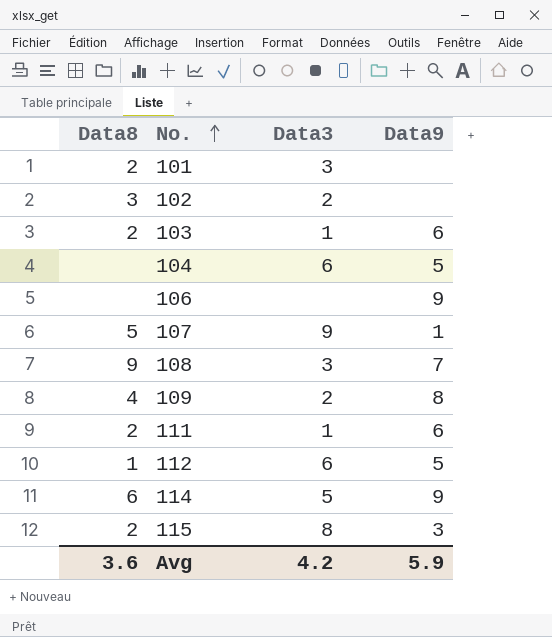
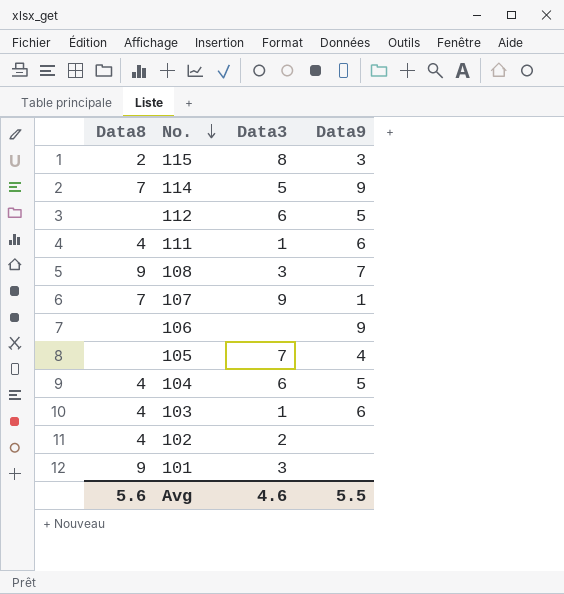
row order: No. ascending -> No. descending
row 109: 4 | 2 | 8 -> none
114 | Data8: 6 -> 7
112 | Data8: 1 -> none
111 | Data8: 2 -> 4
107 | Data8: 5 -> 7
row 105: none -> none | 7 | 4
104 | Data8: none -> 4
103 | Data8: 2 -> 4
102 | Data8: 3 -> 4
101 | Data8: 2 -> 9
Avg | Data8: 3.6 -> 5.6
Avg | Data3: 4.2 -> 4.6
Avg | Data9: 5.9 -> 5.5

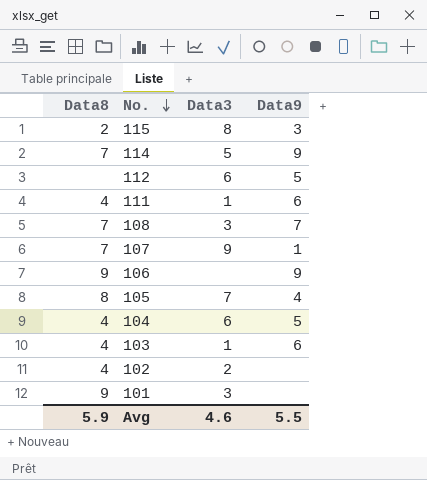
108 | Data8: 9 -> 7
106 | Data8: none -> 9
105 | Data8: none -> 8
Avg | Data8: 5.6 -> 5.9

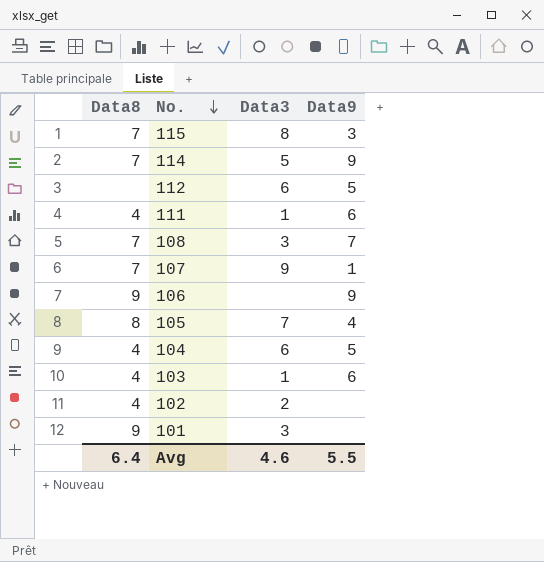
115 | Data8: 2 -> 7
Avg | Data8: 5.9 -> 6.4

